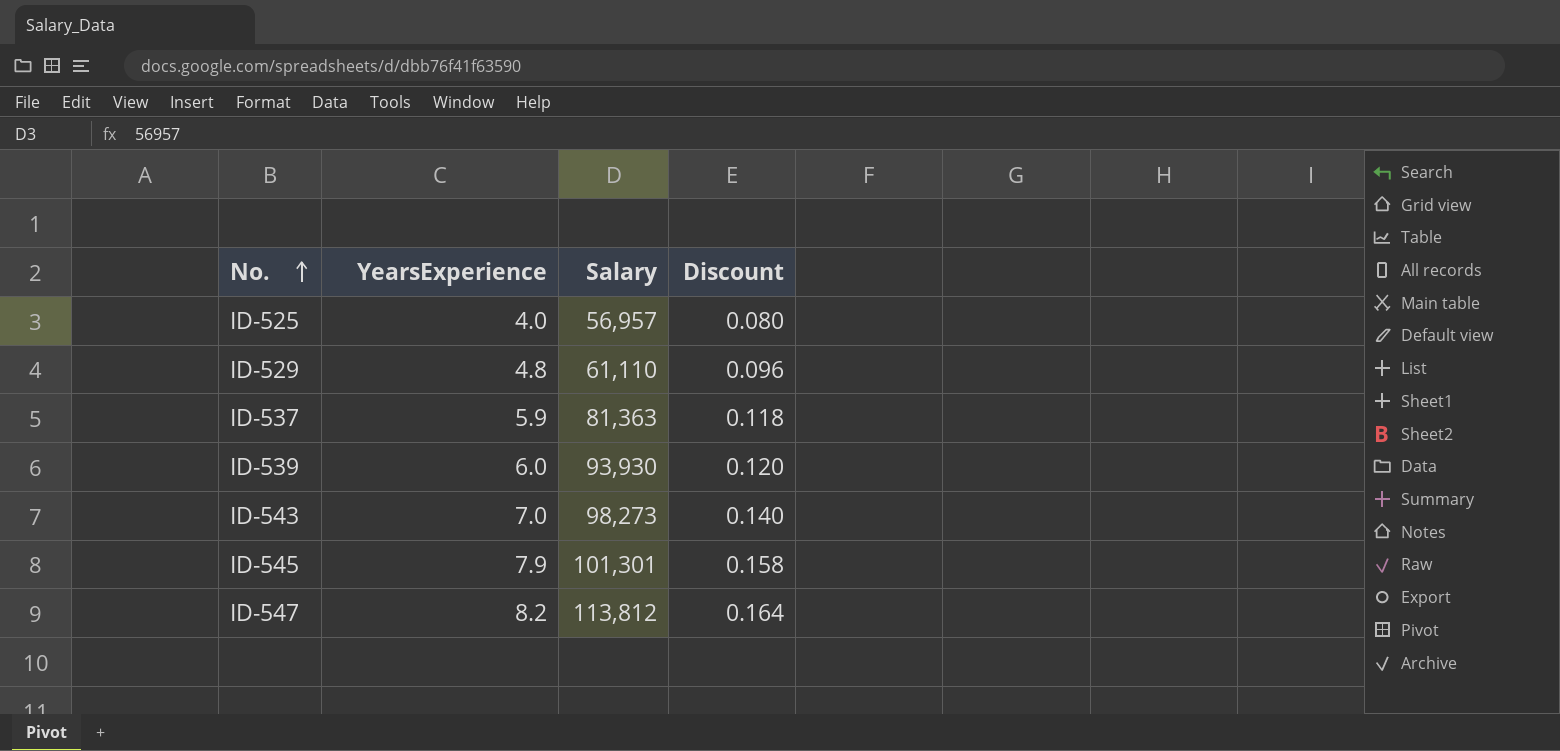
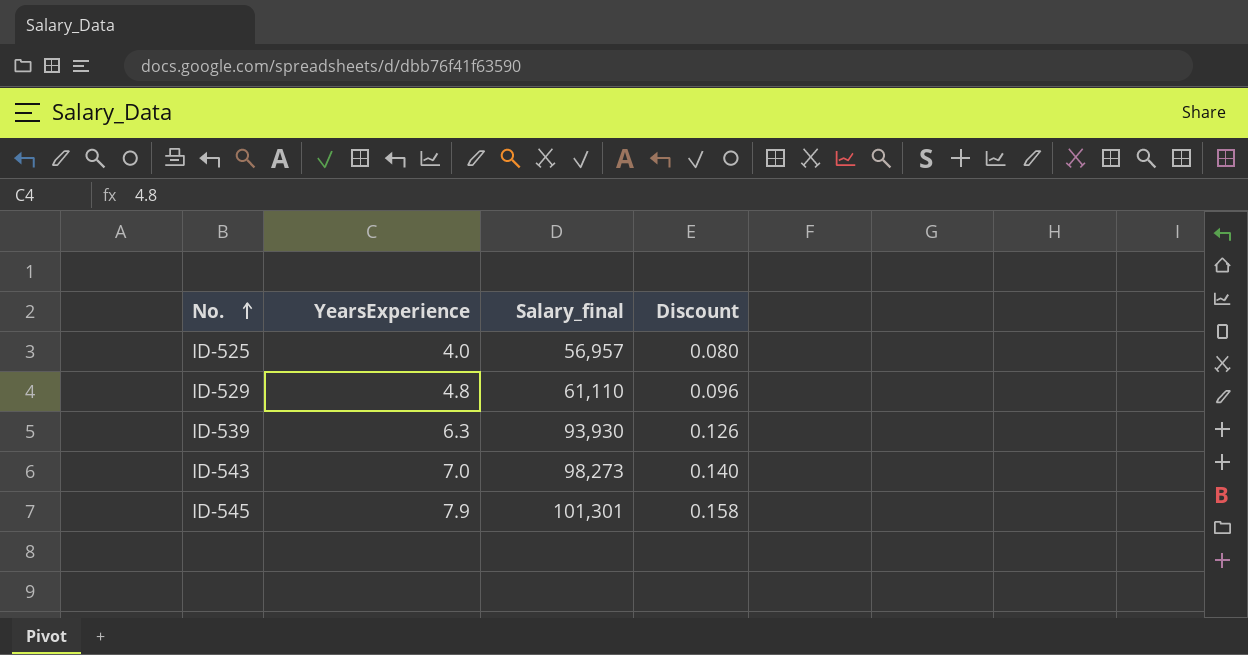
column name: Salary -> Salary_final
row ID-537: 5.9 | 81,363 | 0.118 -> none
row ID-547: 8.2 | 113,812 | 0.164 -> none
ID-539 | YearsExperience: 6.0 -> 6.3
ID-539 | Discount: 0.120 -> 0.126

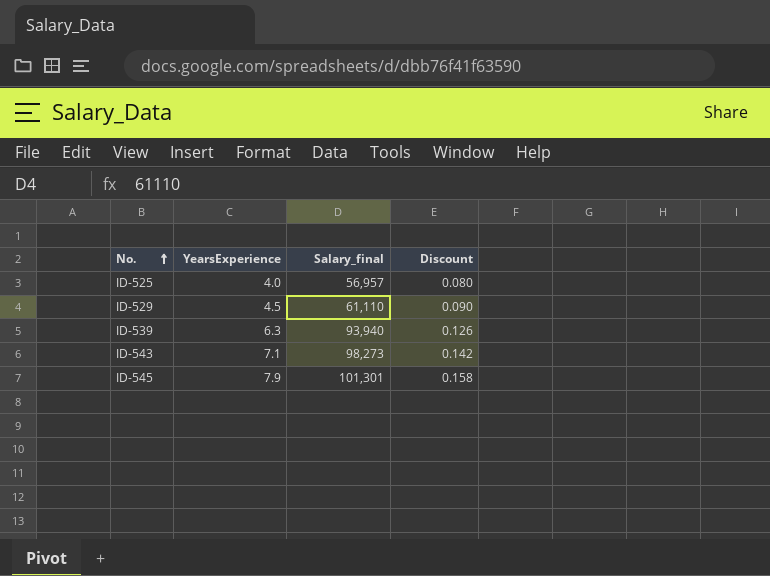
ID-529 | YearsExperience: 4.8 -> 4.5
ID-529 | Discount: 0.096 -> 0.090
ID-539 | Salary_final: 93,930 -> 93,940
ID-543 | YearsExperience: 7.0 -> 7.1
ID-543 | Discount: 0.140 -> 0.142

